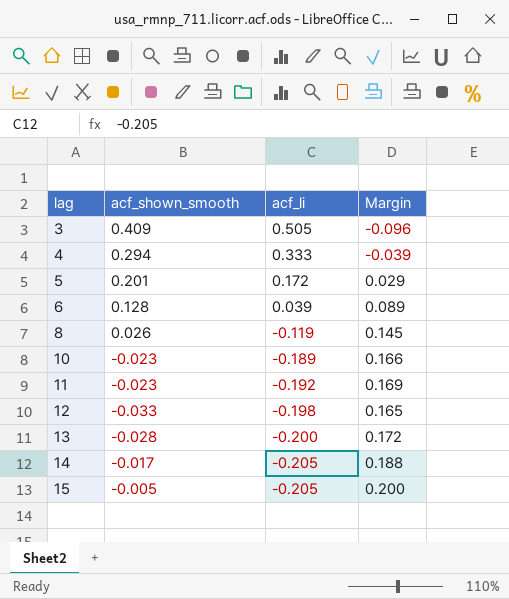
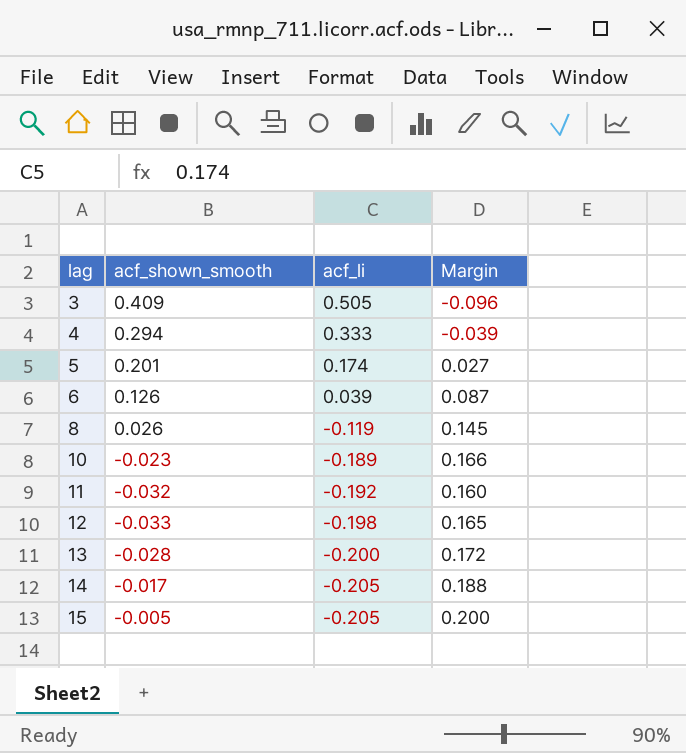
5 | acf_li: 0.172 -> 0.174
5 | Margin: 0.029 -> 0.027
6 | acf_shown_smooth: 0.128 -> 0.126
6 | Margin: 0.089 -> 0.087
11 | acf_shown_smooth: -0.023 -> -0.032
11 | Margin: 0.169 -> 0.160

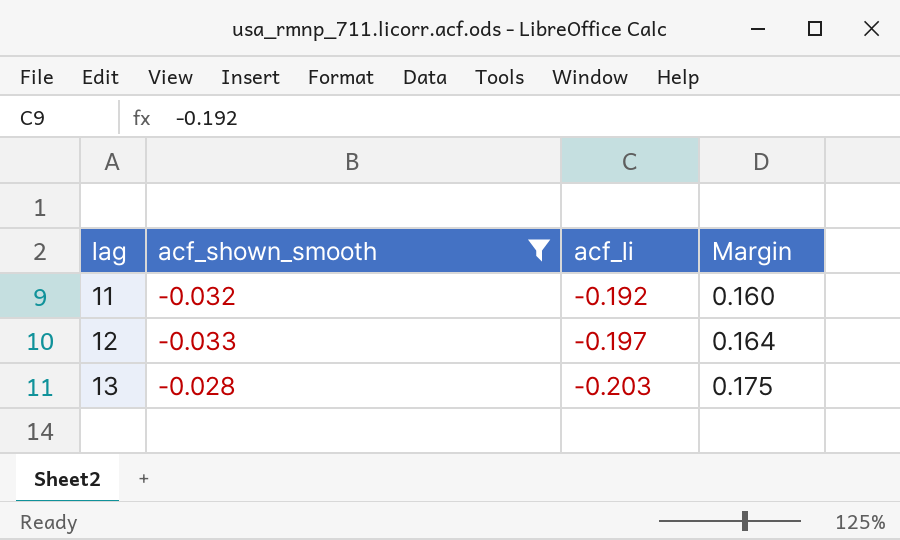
filter: none -> acf_shown_smooth <= -0.028
12 | acf_li: -0.198 -> -0.197
12 | Margin: 0.165 -> 0.164
13 | acf_li: -0.200 -> -0.203
13 | Margin: 0.172 -> 0.175

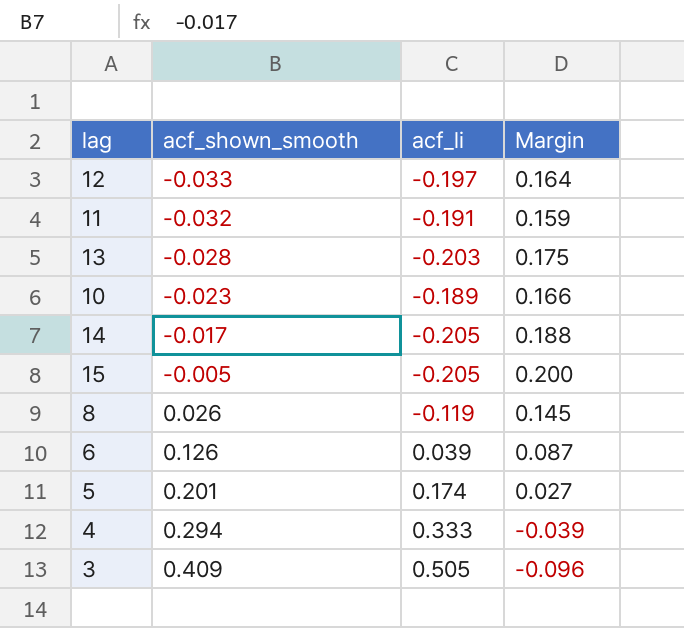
filter: acf_shown_smooth <= -0.028 -> none
row order: lag ascending -> acf_shown_smooth ascending
11 | acf_li: -0.192 -> -0.191
11 | Margin: 0.160 -> 0.159

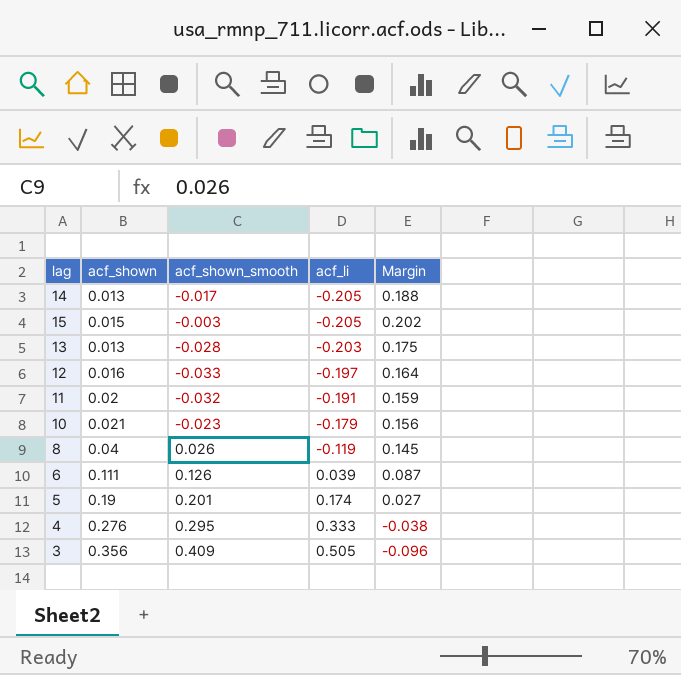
row order: acf_shown_smooth ascending -> acf_li ascending
column acf_shown | position: none -> 2
15 | acf_shown_smooth: -0.005 -> -0.003
15 | Margin: 0.200 -> 0.202
10 | acf_li: -0.189 -> -0.179
10 | Margin: 0.166 -> 0.156
4 | acf_shown_smooth: 0.294 -> 0.295
4 | Margin: -0.039 -> -0.038

